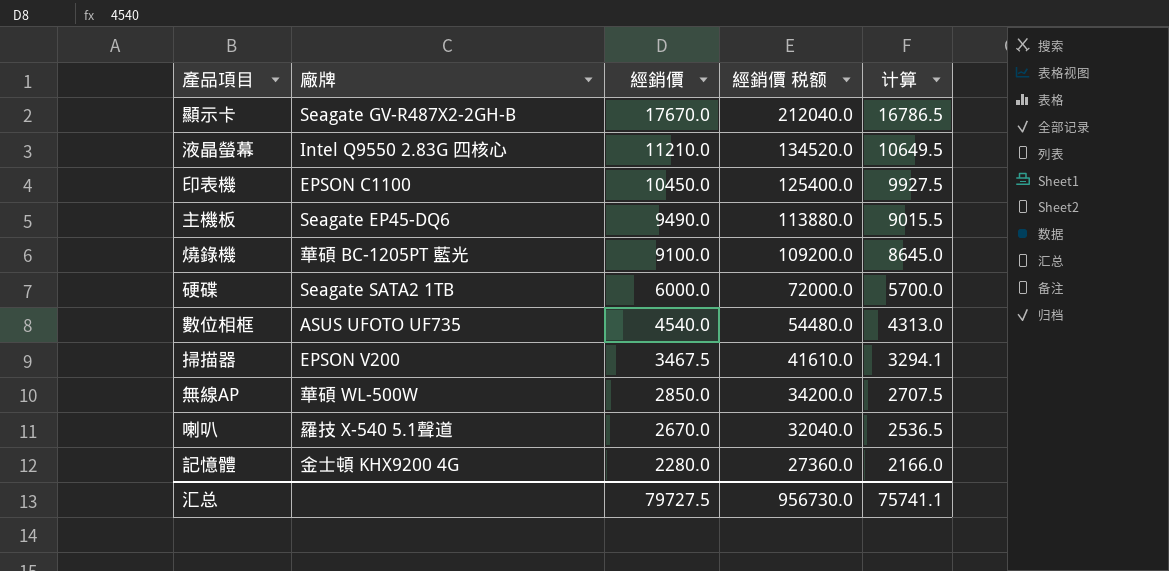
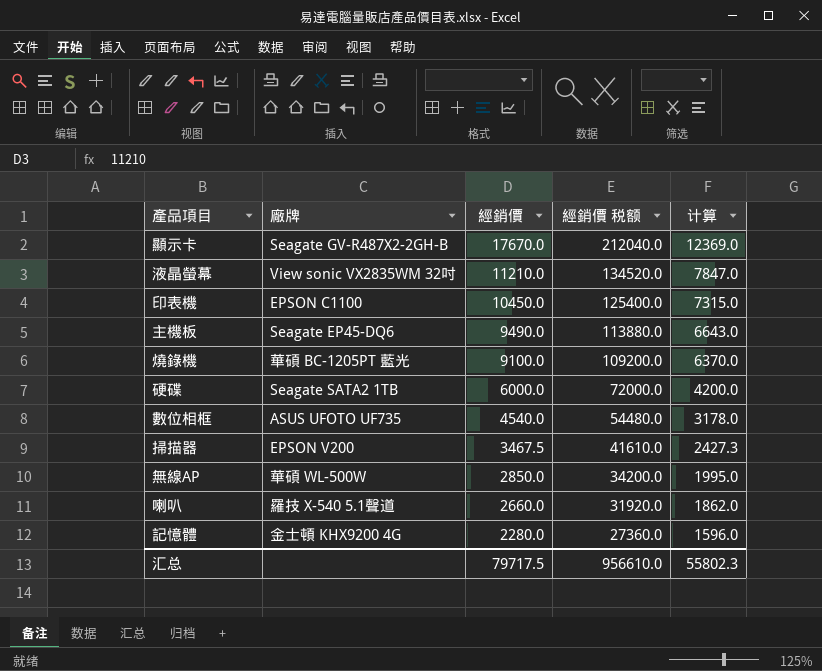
column 计算 | formula: [經銷價] * 0.95 -> [經銷價] * 0.7
液晶螢幕 | 廠牌: Intel Q9550 2.83G 四核心 -> View sonic VX2835WM 32吋
喇叭 | 經銷價: 2670.0 -> 2660.0
喇叭 | 經銷價 税额: 32040.0 -> 31920.0
汇总 | 經銷價: 79727.5 -> 79717.5
汇总 | 經銷價 税额: 956730.0 -> 956610.0
汇总 | 计算: 75741.1 -> 55802.3

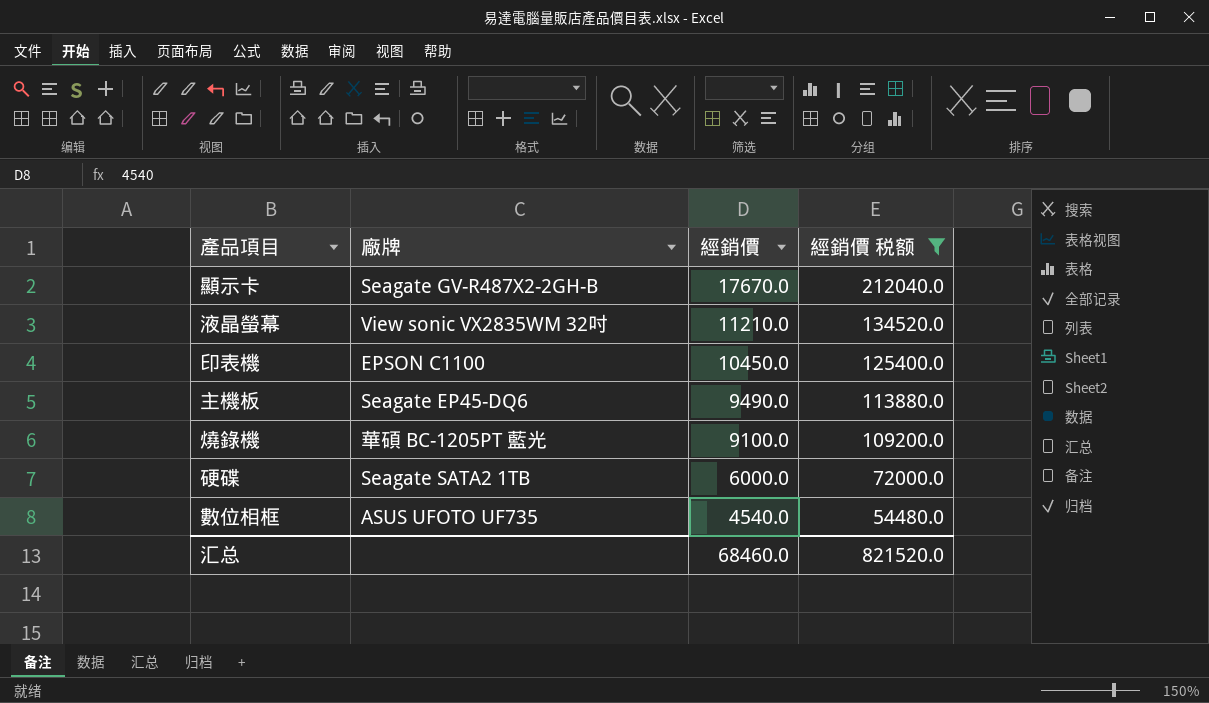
filter: none -> 經銷價 税额 >= 54480.0
column 计算 | formula: [經銷價] * 0.7 -> none
汇总 | 經銷價: 79717.5 -> 68460.0
汇总 | 經銷價 税额: 956610.0 -> 821520.0

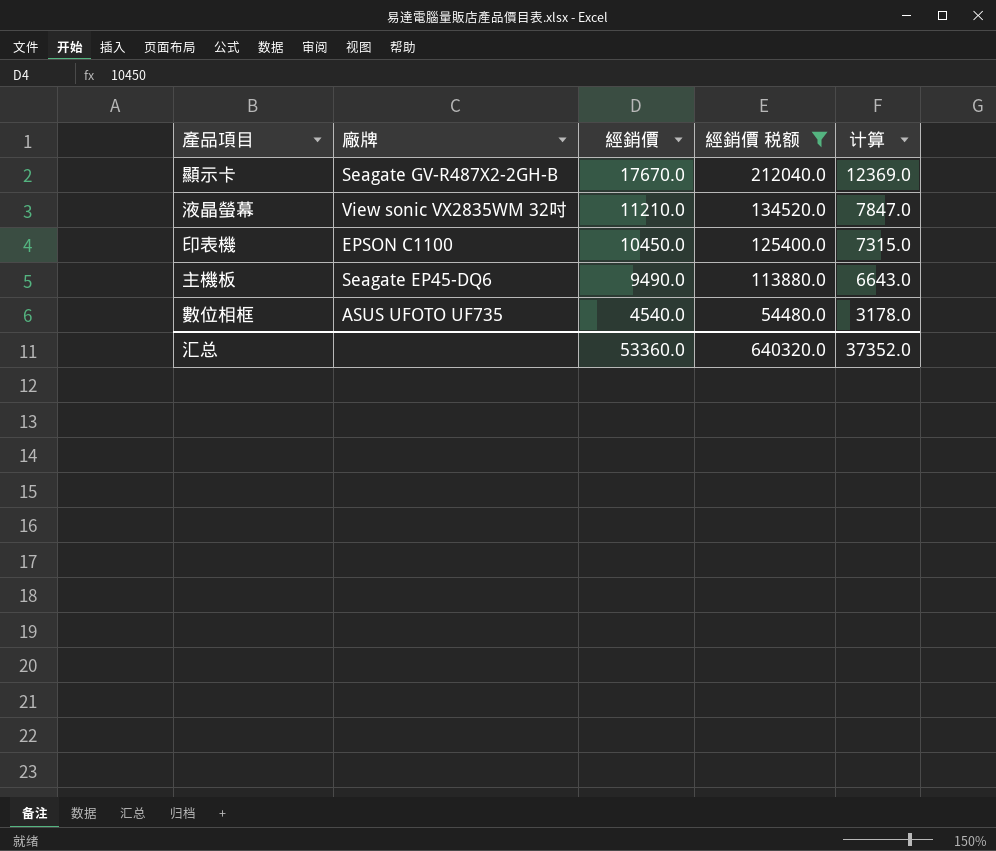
column 计算 | formula: none -> [經銷價] * 0.7
row 燒錄機: 華碩 BC-1205PT 藍光 | 9100.0 | 109200.0 -> none
row 硬碟: Seagate SATA2 1TB | 6000.0 | 72000.0 -> none
汇总 | 經銷價: 68460.0 -> 53360.0
汇总 | 經銷價 税额: 821520.0 -> 640320.0

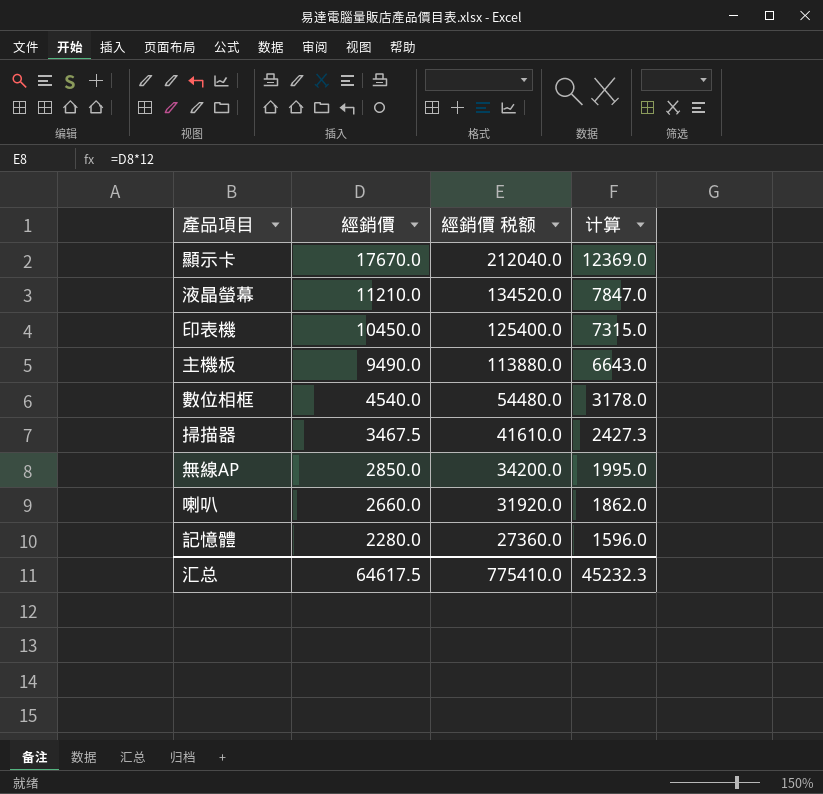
filter: 經銷價 税额 >= 54480.0 -> none
column 廠牌 | position: 2 -> none
汇总 | 經銷價: 53360.0 -> 64617.5
汇总 | 經銷價 税额: 640320.0 -> 775410.0
汇总 | 计算: 37352.0 -> 45232.3

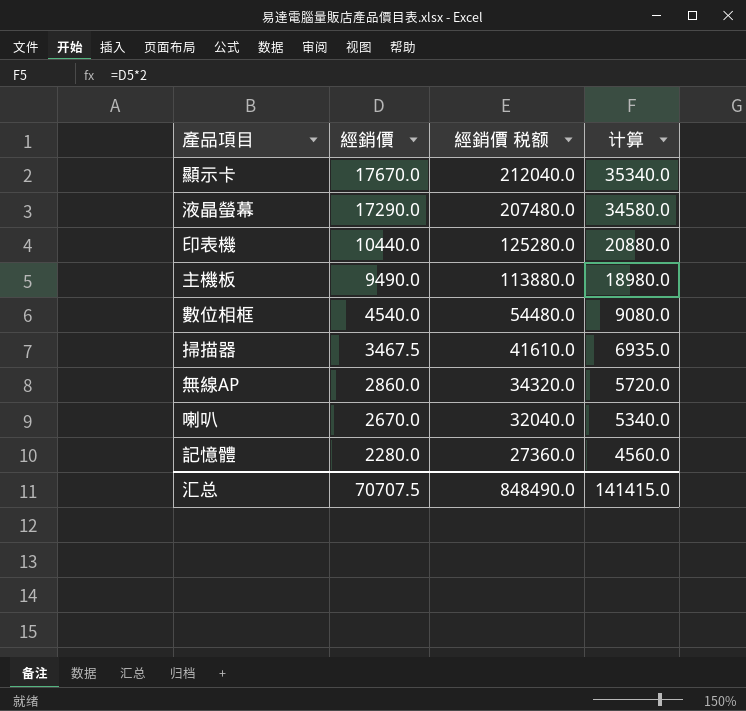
column 计算 | formula: [經銷價] * 0.7 -> [經銷價] * 2
液晶螢幕 | 經銷價: 11210.0 -> 17290.0
液晶螢幕 | 經銷價 税额: 134520.0 -> 207480.0
印表機 | 經銷價: 10450.0 -> 10440.0
印表機 | 經銷價 税额: 125400.0 -> 125280.0
無線AP | 經銷價: 2850.0 -> 2860.0
無線AP | 經銷價 税额: 34200.0 -> 34320.0
喇叭 | 經銷價: 2660.0 -> 2670.0
喇叭 | 經銷價 税额: 31920.0 -> 32040.0
汇总 | 經銷價: 64617.5 -> 70707.5
汇总 | 經銷價 税额: 775410.0 -> 848490.0
汇总 | 计算: 45232.3 -> 141415.0

